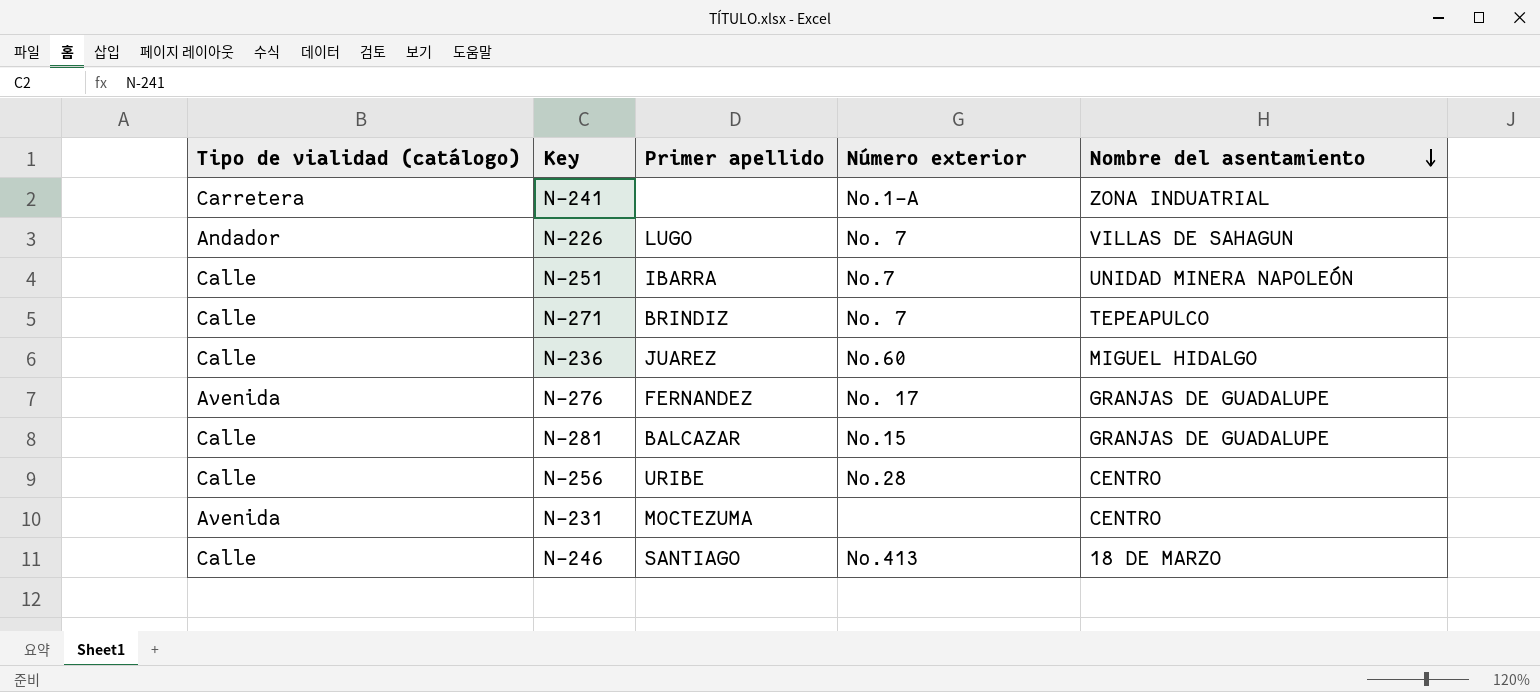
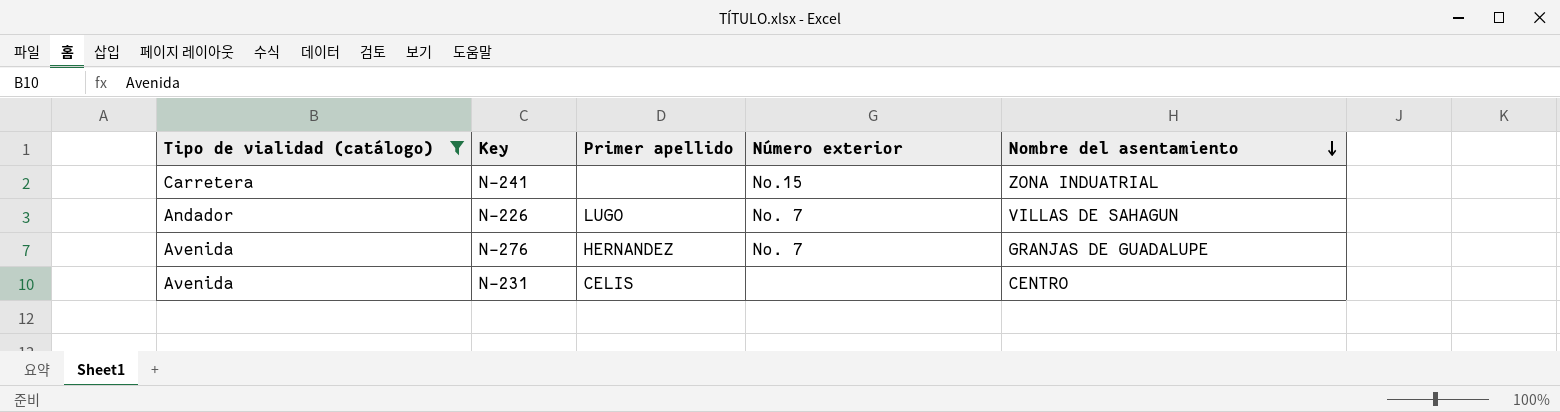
filter: none -> Tipo de vialidad (catálogo) != Calle
N-241 | Número exterior: No.1-A -> No.15
N-276 | Primer apellido: FERNANDEZ -> HERNANDEZ
N-276 | Número exterior: No. 17 -> No. 7
N-231 | Primer apellido: MOCTEZUMA -> CELIS

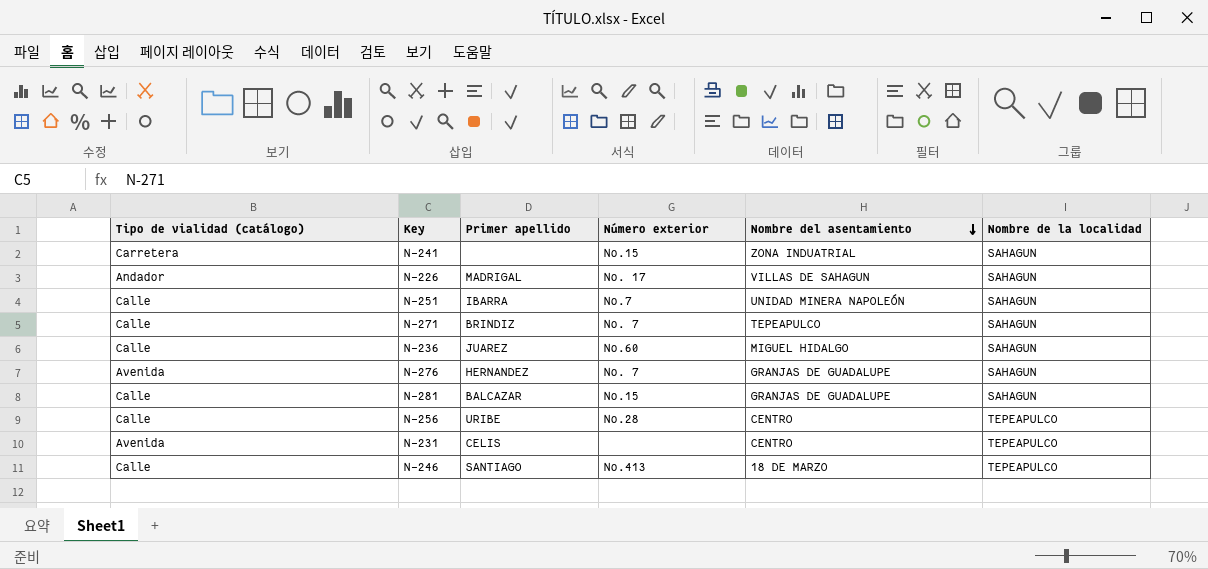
filter: Tipo de vialidad (catálogo) != Calle -> none
column Nombre de la localidad | position: none -> 6
N-226 | Primer apellido: LUGO -> MADRIGAL
N-226 | Número exterior: No. 7 -> No. 17

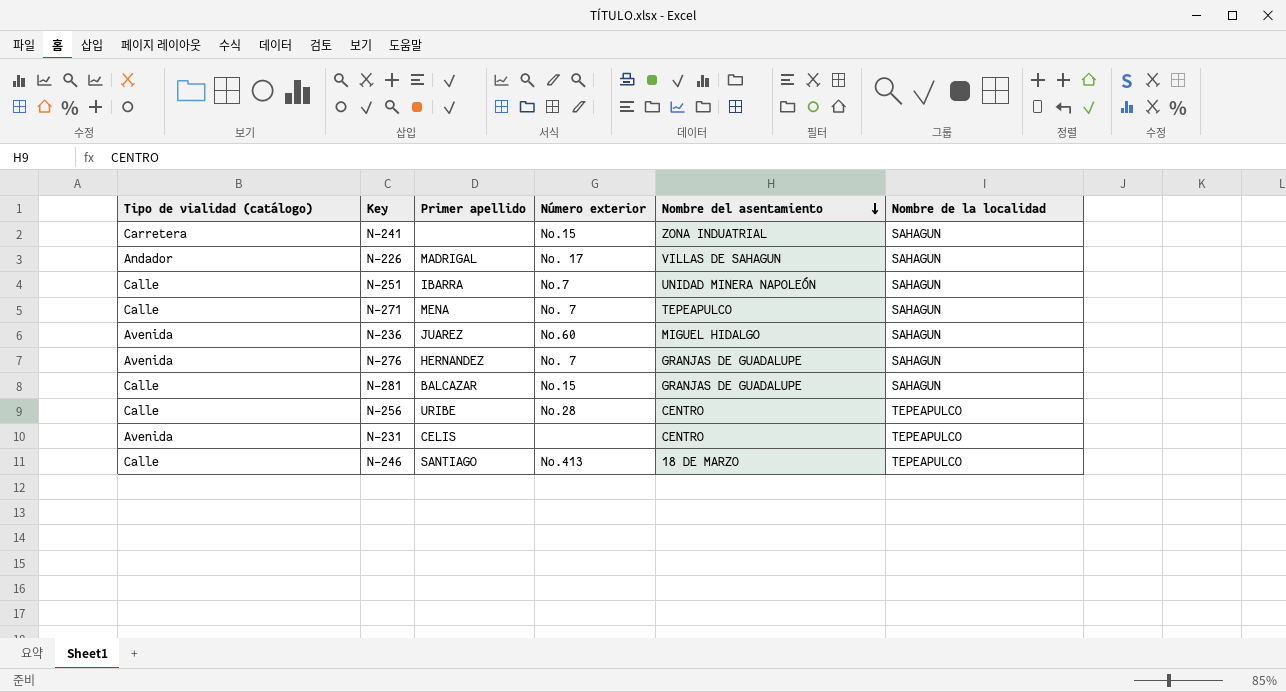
N-271 | Primer apellido: BRINDIZ -> MENA
N-236 | Tipo de vialidad (catálogo): Calle -> Avenida

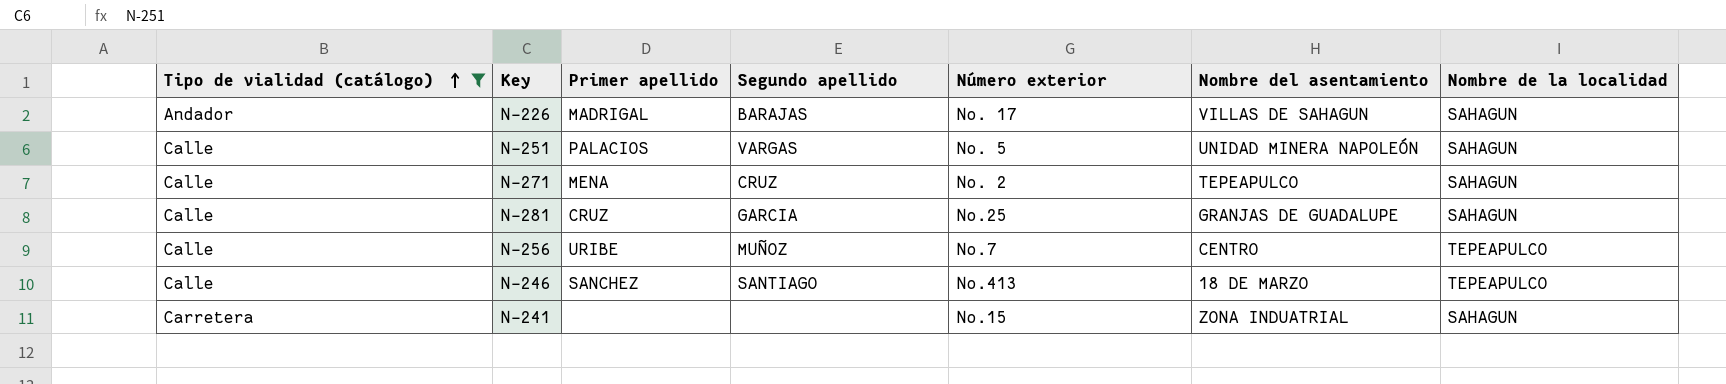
filter: none -> Tipo de vialidad (catálogo) != Avenida
row order: Nombre del asentamiento descending -> Tipo de vialidad (catálogo) ascending
column Segundo apellido | position: none -> 4
N-251 | Primer apellido: IBARRA -> PALACIOS
N-251 | Número exterior: No.7 -> No. 5
N-271 | Número exterior: No. 7 -> No. 2
N-281 | Primer apellido: BALCAZAR -> CRUZ
N-281 | Número exterior: No.15 -> No.25
N-256 | Número exterior: No.28 -> No.7
N-246 | Primer apellido: SANTIAGO -> SANCHEZ

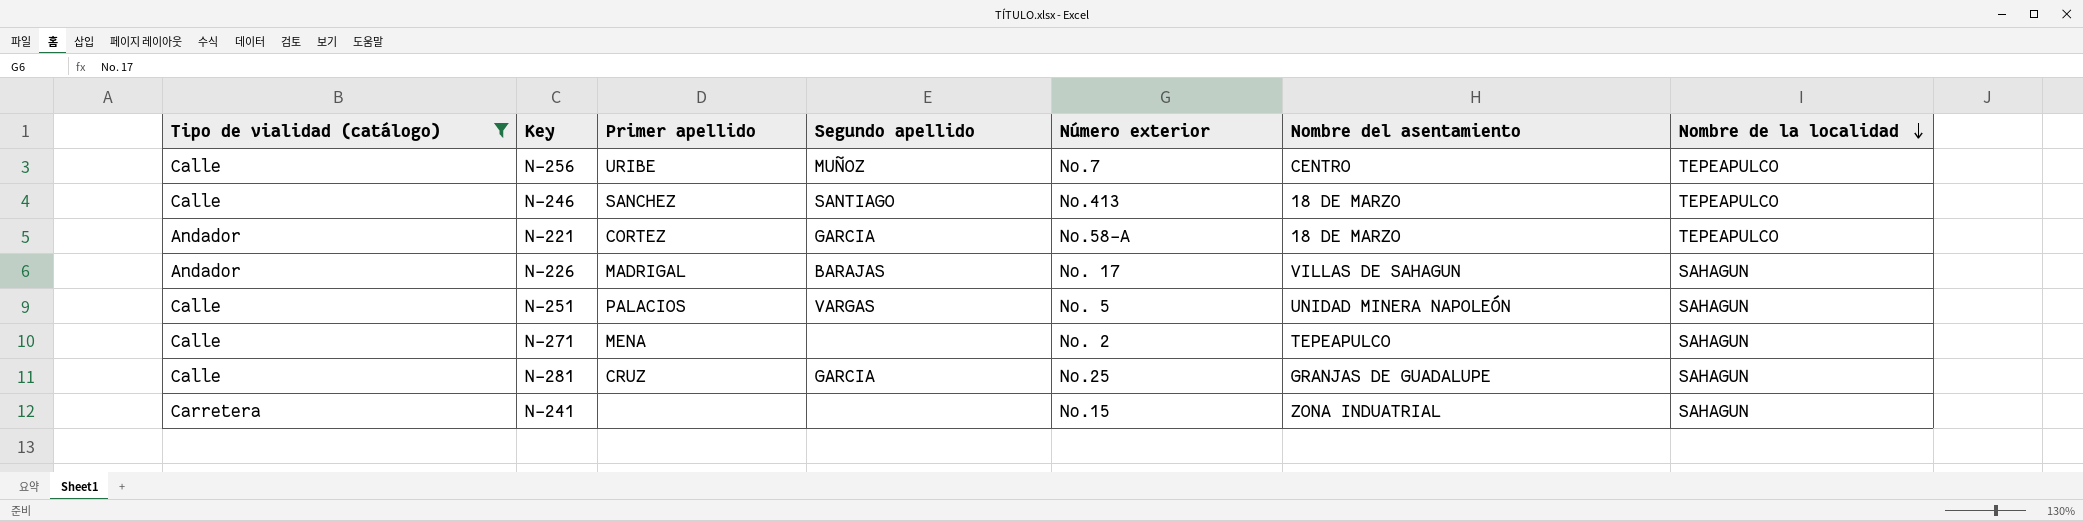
row order: Tipo de vialidad (catálogo) ascending -> Nombre de la localidad descending
row N-221: none -> Andador | CORTEZ | GARCIA | No.58-A | 18 DE MARZO | TEPEAPULCO
N-271 | Segundo apellido: CRUZ -> none

